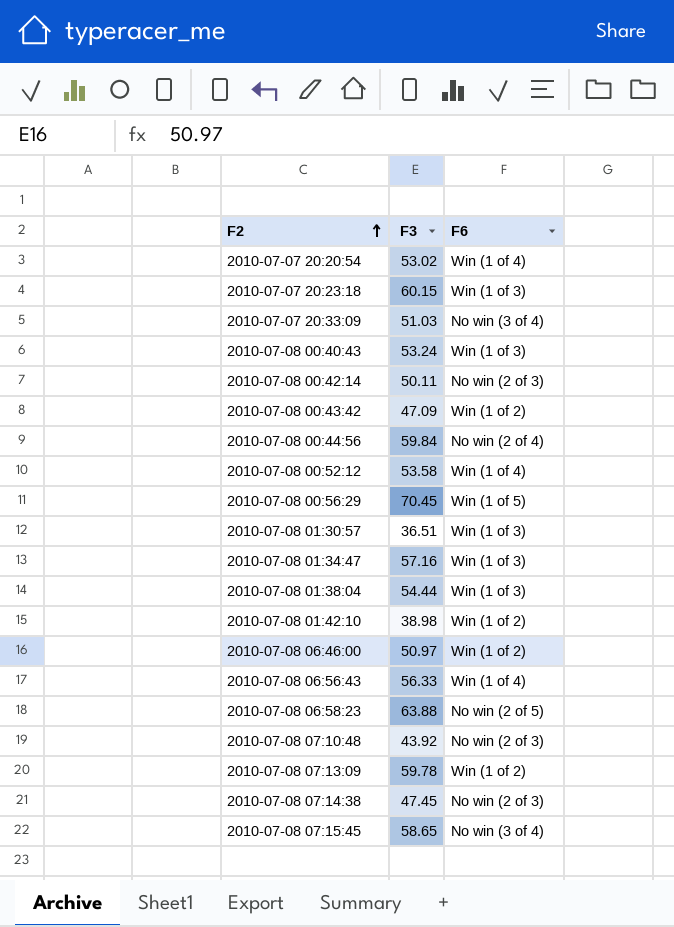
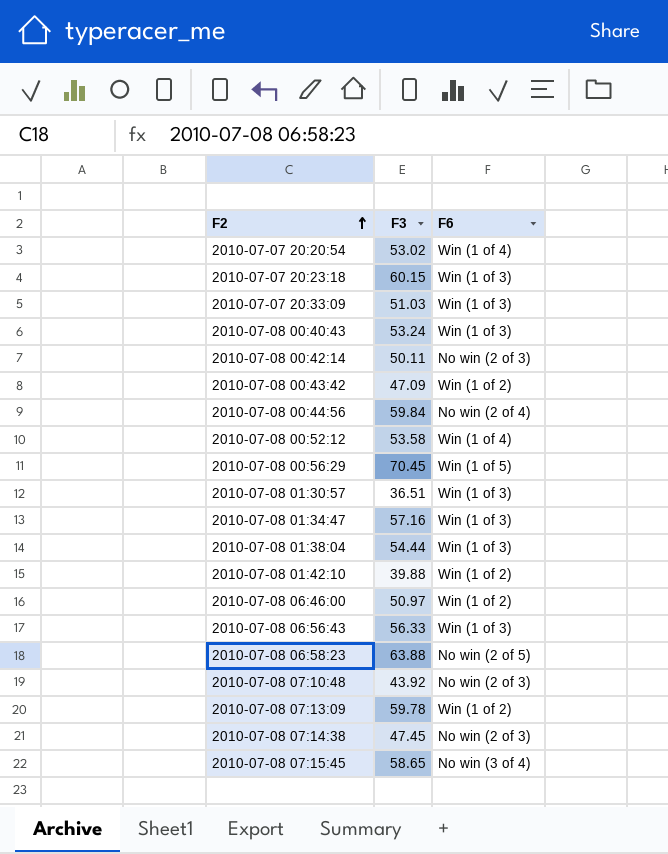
2010-07-07 20:33:09 | F6: No win (3 of 4) -> Win (1 of 3)
2010-07-08 01:42:10 | F3: 38.98 -> 39.88
2010-07-08 06:56:43 | F6: Win (1 of 4) -> Win (1 of 3)

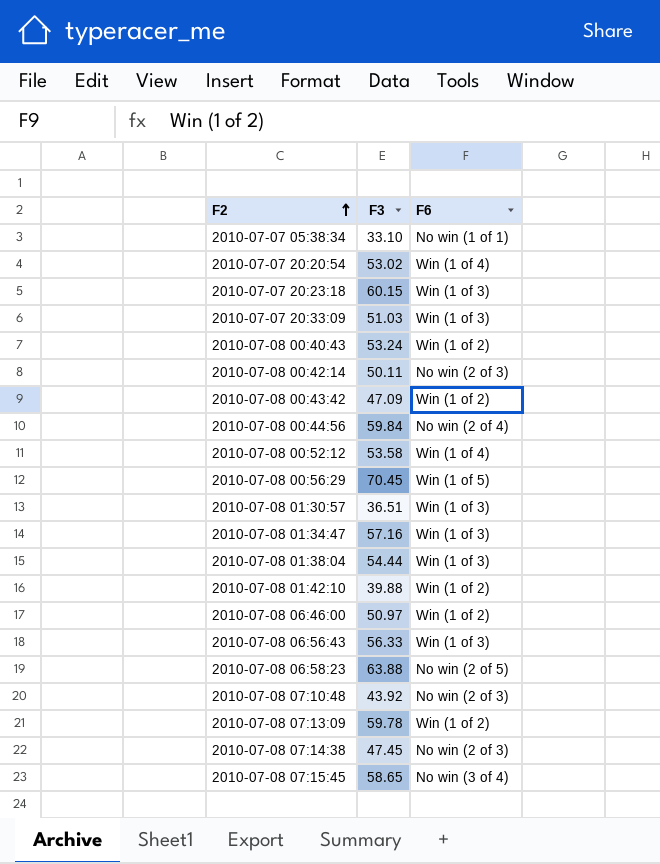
row 2010-07-07 05:38:34: none -> 33.10 | No win (1 of 1)
2010-07-08 00:40:43 | F6: Win (1 of 3) -> Win (1 of 2)

